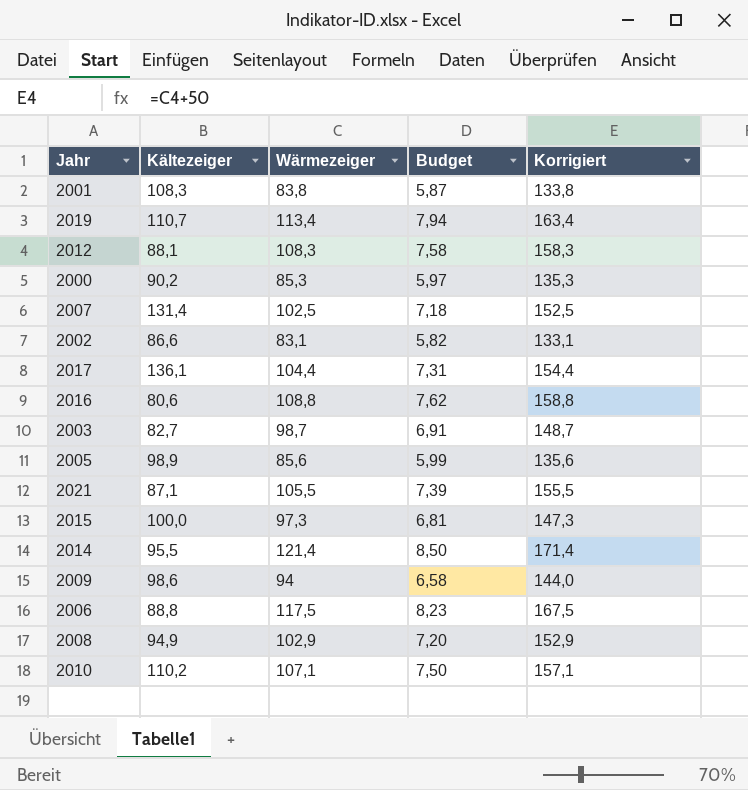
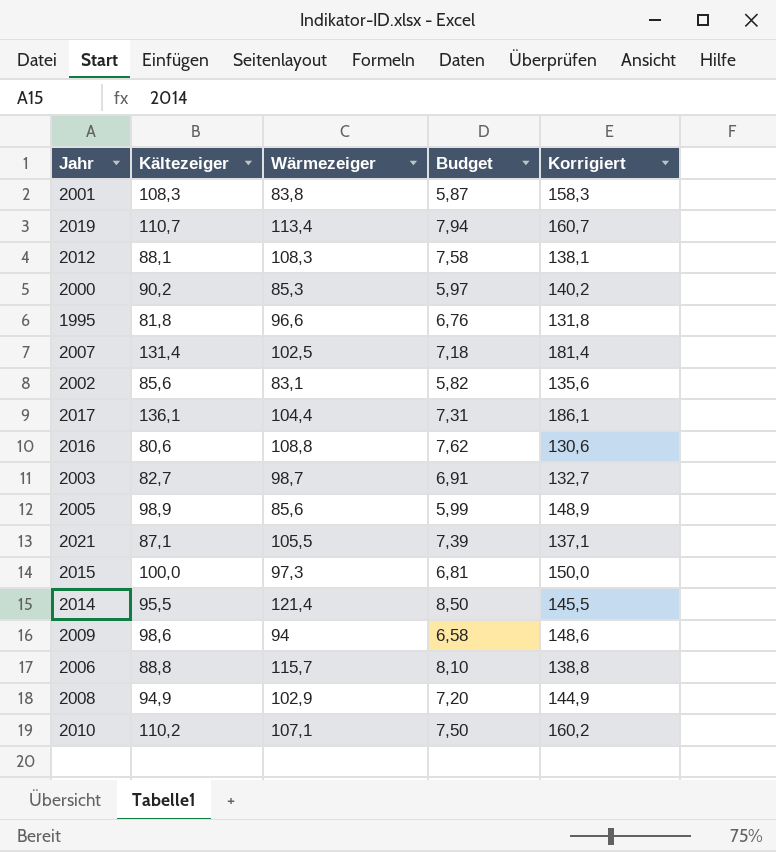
column Korrigiert | formula: [Wärmezeiger] + 50 -> [Kältezeiger] + 50
row 1995: none -> 81,8 | 96,6 | 6,76 | 131,8
2002 | Kältezeiger: 86,6 -> 85,6
2006 | Wärmezeiger: 117,5 -> 115,7
2006 | Budget: 8,23 -> 8,10

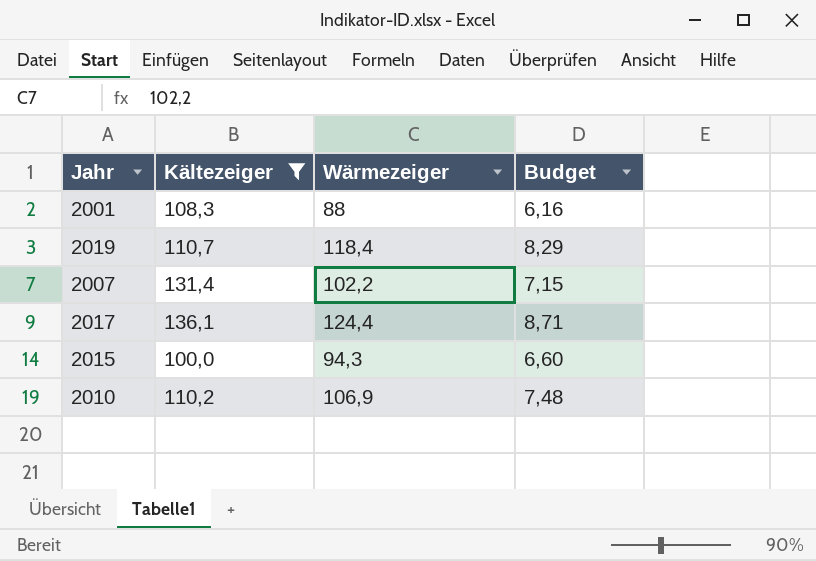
filter: none -> Kältezeiger >= 100,0
column Korrigiert | formula: [Kältezeiger] + 50 -> none
2001 | Wärmezeiger: 83,8 -> 88
2001 | Budget: 5,87 -> 6,16
2019 | Wärmezeiger: 113,4 -> 118,4
2019 | Budget: 7,94 -> 8,29
2007 | Wärmezeiger: 102,5 -> 102,2
2007 | Budget: 7,18 -> 7,15
2017 | Wärmezeiger: 104,4 -> 124,4
2017 | Budget: 7,31 -> 8,71
2015 | Wärmezeiger: 97,3 -> 94,3
2015 | Budget: 6,81 -> 6,60
2010 | Wärmezeiger: 107,1 -> 106,9
2010 | Budget: 7,50 -> 7,48

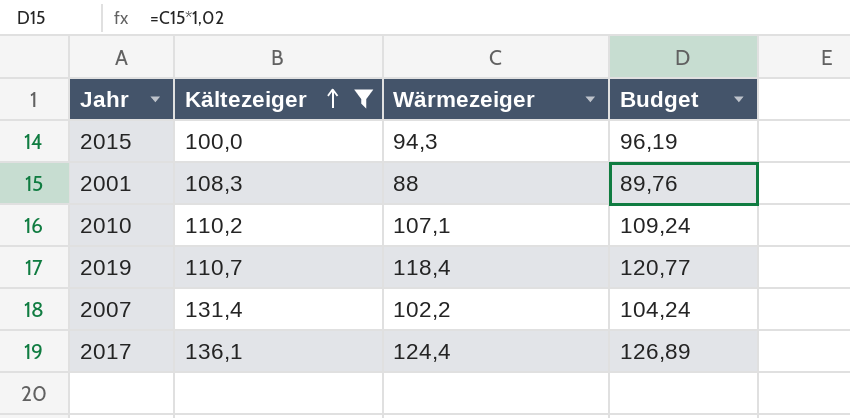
row order: none -> Kältezeiger ascending
column Budget | formula: [Wärmezeiger] * 0,07 -> [Wärmezeiger] * 1,02
2010 | Wärmezeiger: 106,9 -> 107,1

